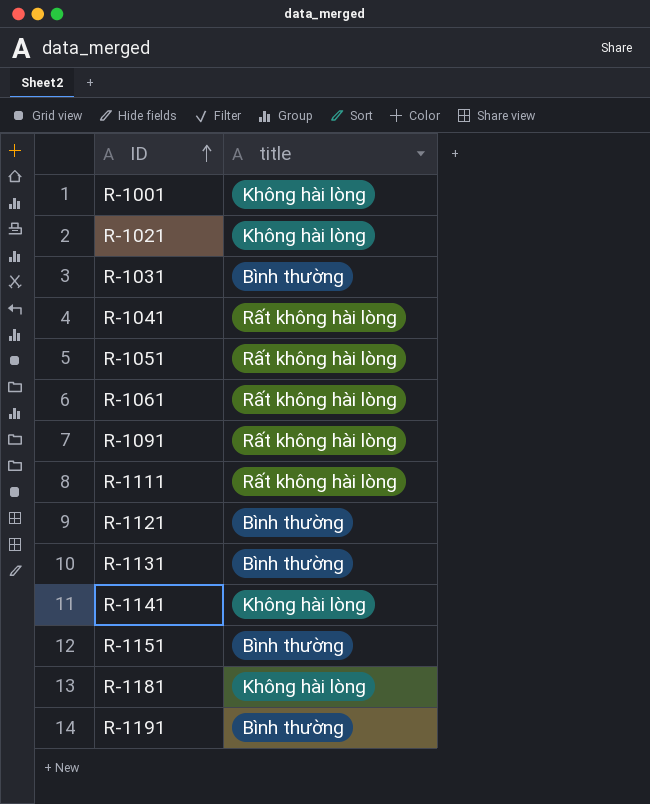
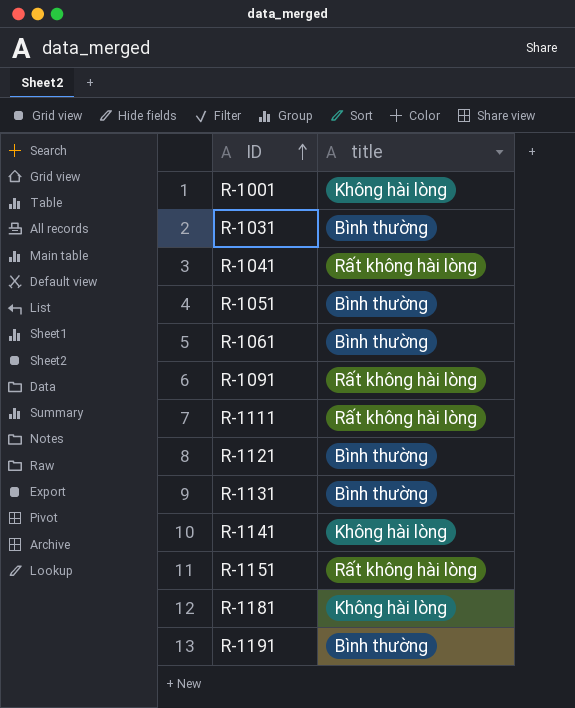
row R-1021: Không hài lòng -> none
R-1051 | title: Rất không hài lòng -> Bình thường
R-1061 | title: Rất không hài lòng -> Bình thường
R-1151 | title: Bình thường -> Rất không hài lòng

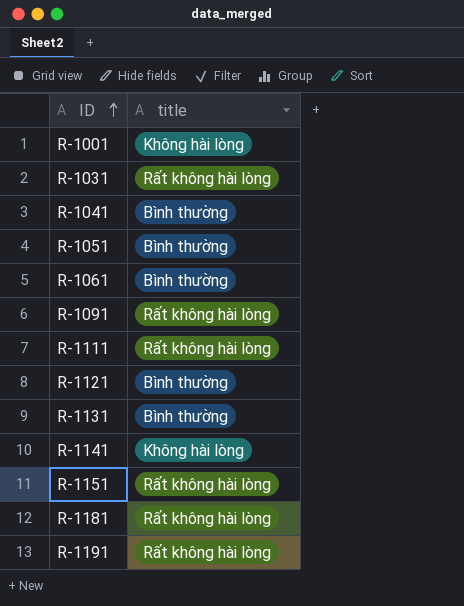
R-1031 | title: Bình thường -> Rất không hài lòng
R-1041 | title: Rất không hài lòng -> Bình thường
R-1181 | title: Không hài lòng -> Rất không hài lòng
R-1191 | title: Bình thường -> Rất không hài lòng

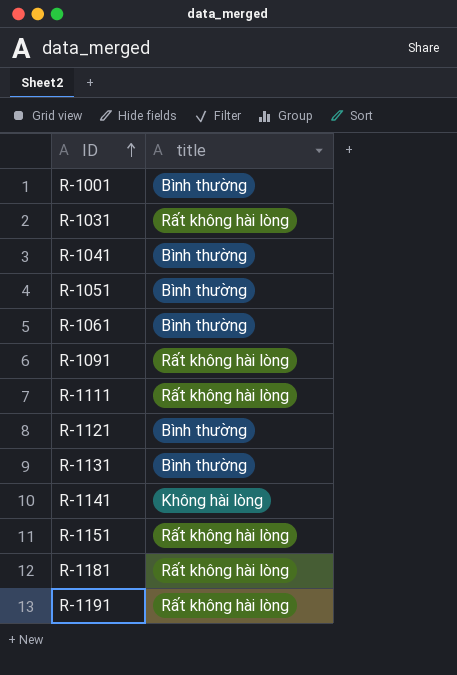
R-1001 | title: Không hài lòng -> Bình thường

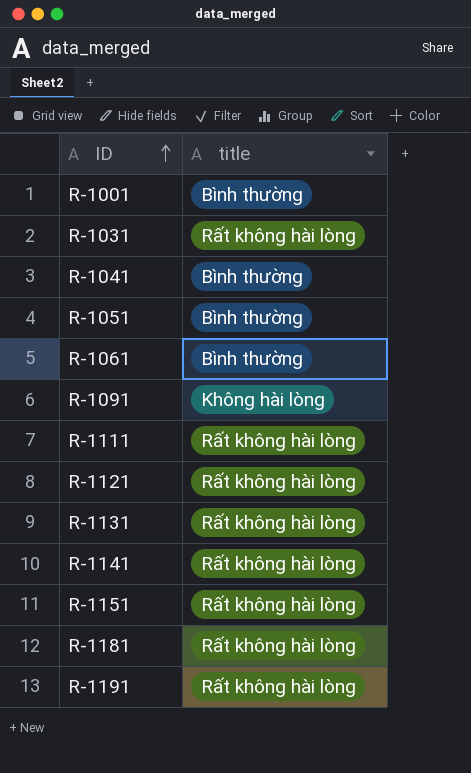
R-1091 | title: Rất không hài lòng -> Không hài lòng
R-1121 | title: Bình thường -> Rất không hài lòng
R-1131 | title: Bình thường -> Rất không hài lòng
R-1141 | title: Không hài lòng -> Rất không hài lòng

